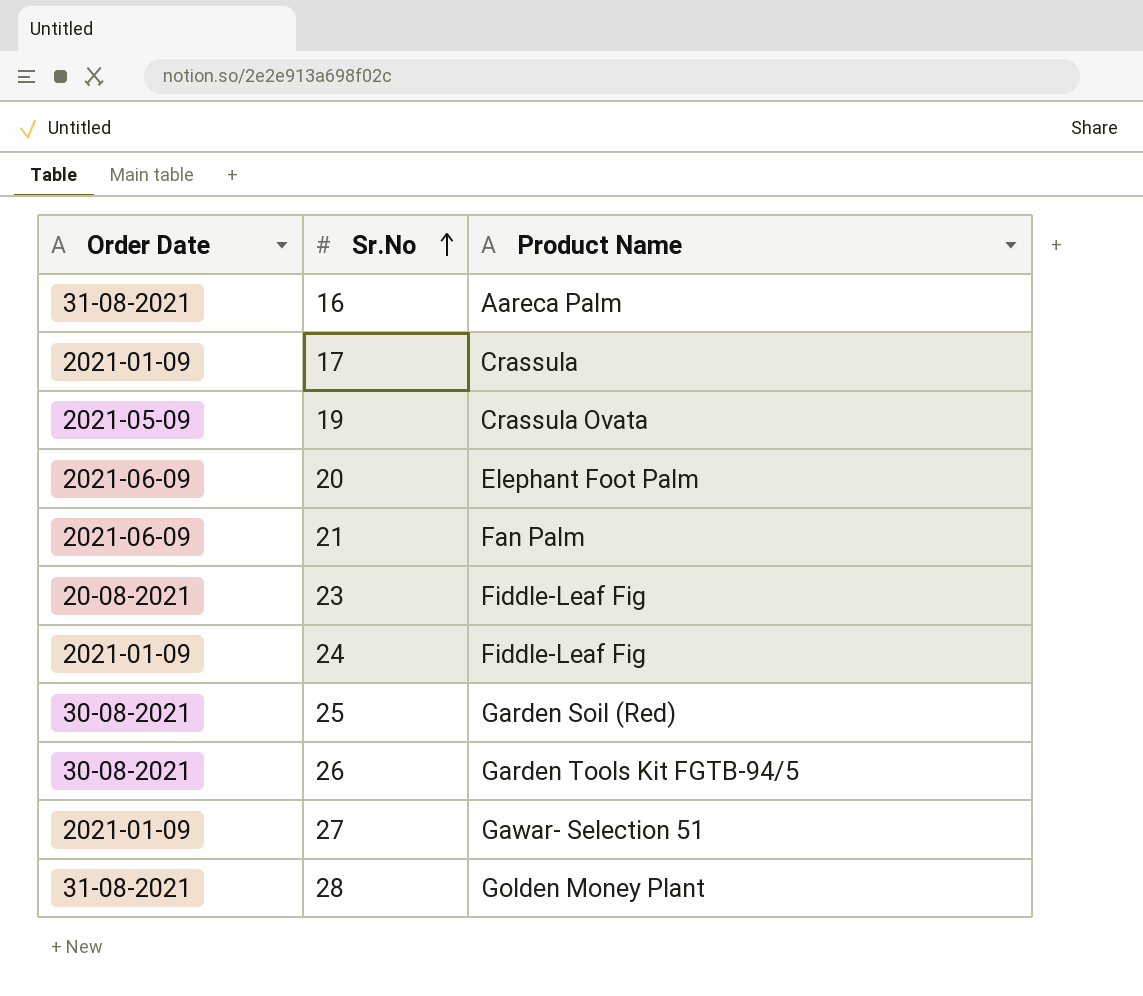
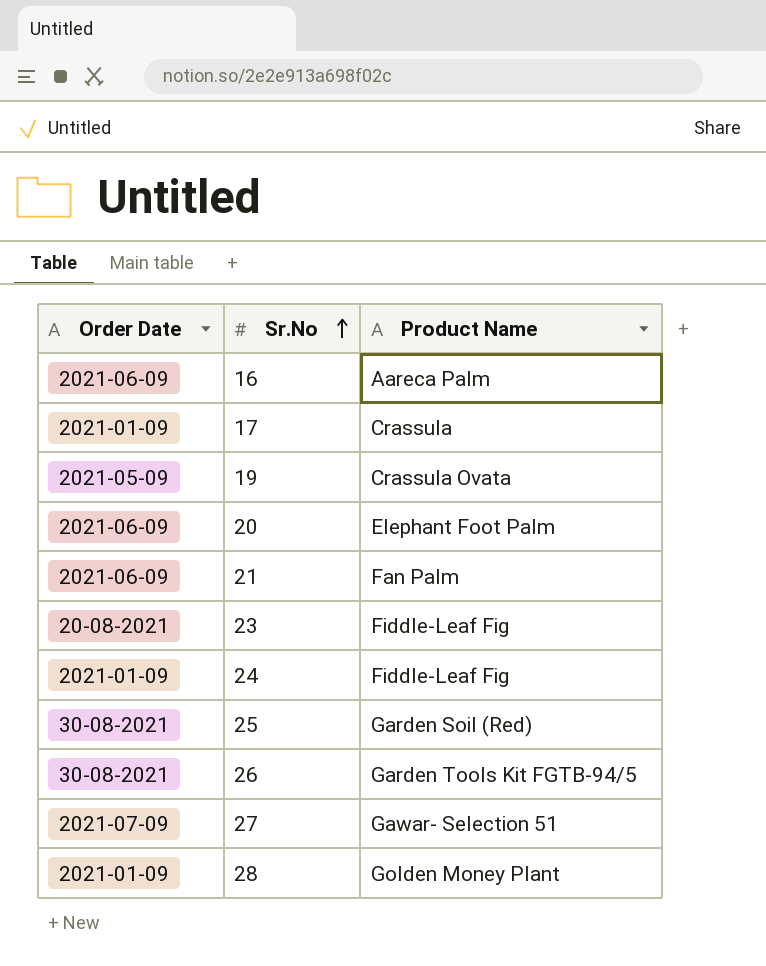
16 | Order Date: 31-08-2021 -> 2021-06-09
27 | Order Date: 2021-01-09 -> 2021-07-09
28 | Order Date: 31-08-2021 -> 2021-01-09

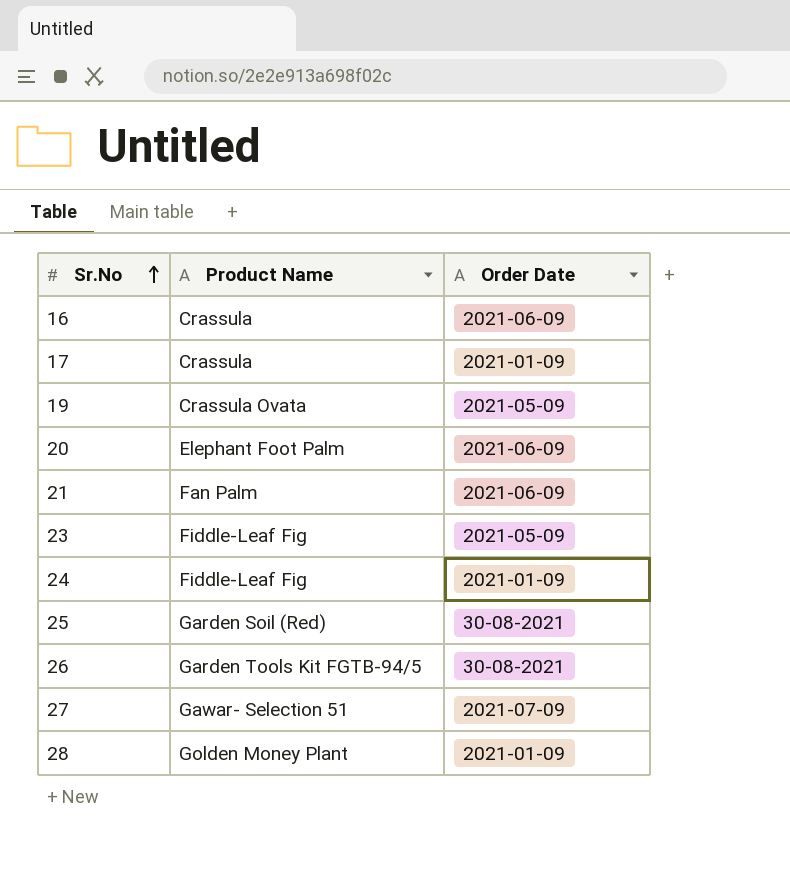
column Order Date | position: 1 -> 3
16 | Product Name: Aareca Palm -> Crassula
23 | Order Date: 20-08-2021 -> 2021-05-09

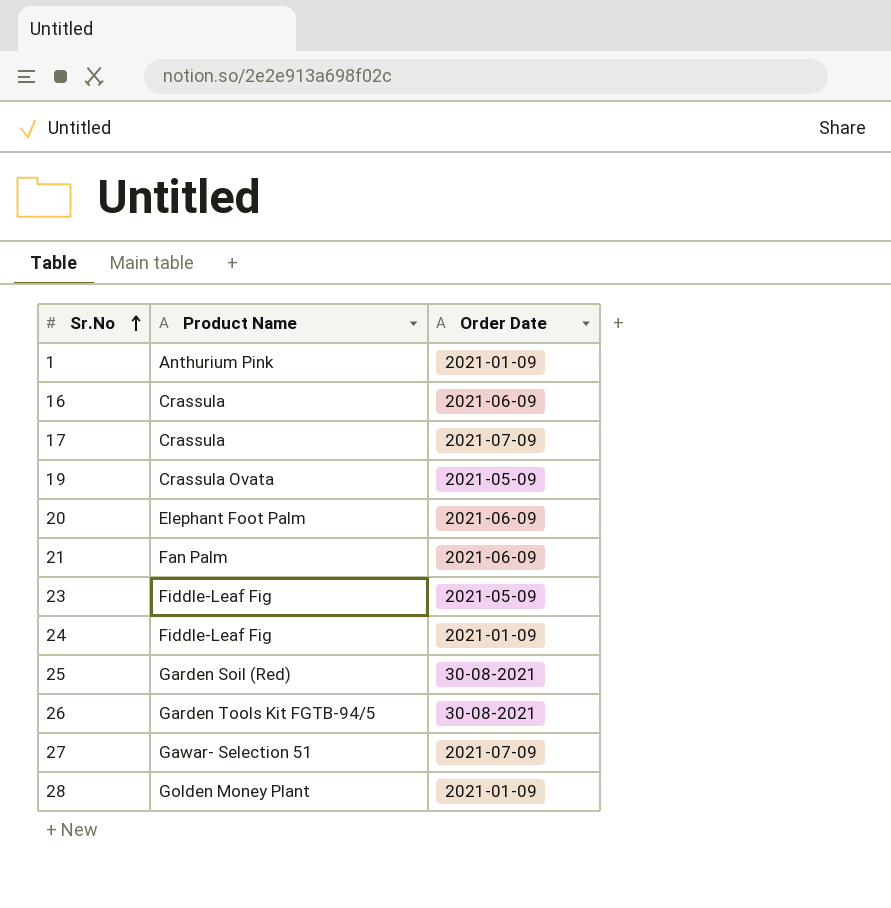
row 1: none -> Anthurium Pink | 2021-01-09
17 | Order Date: 2021-01-09 -> 2021-07-09

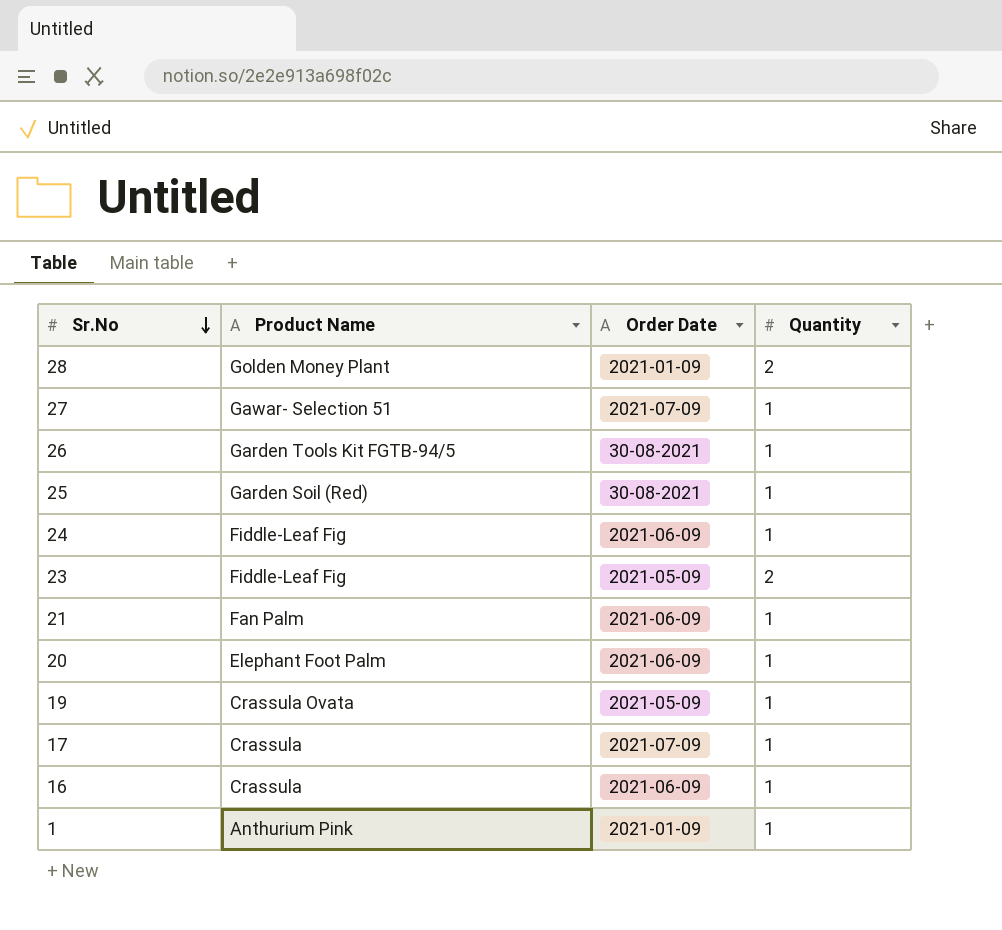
row order: Sr.No ascending -> Sr.No descending
column Quantity | position: none -> 4
24 | Order Date: 2021-01-09 -> 2021-06-09

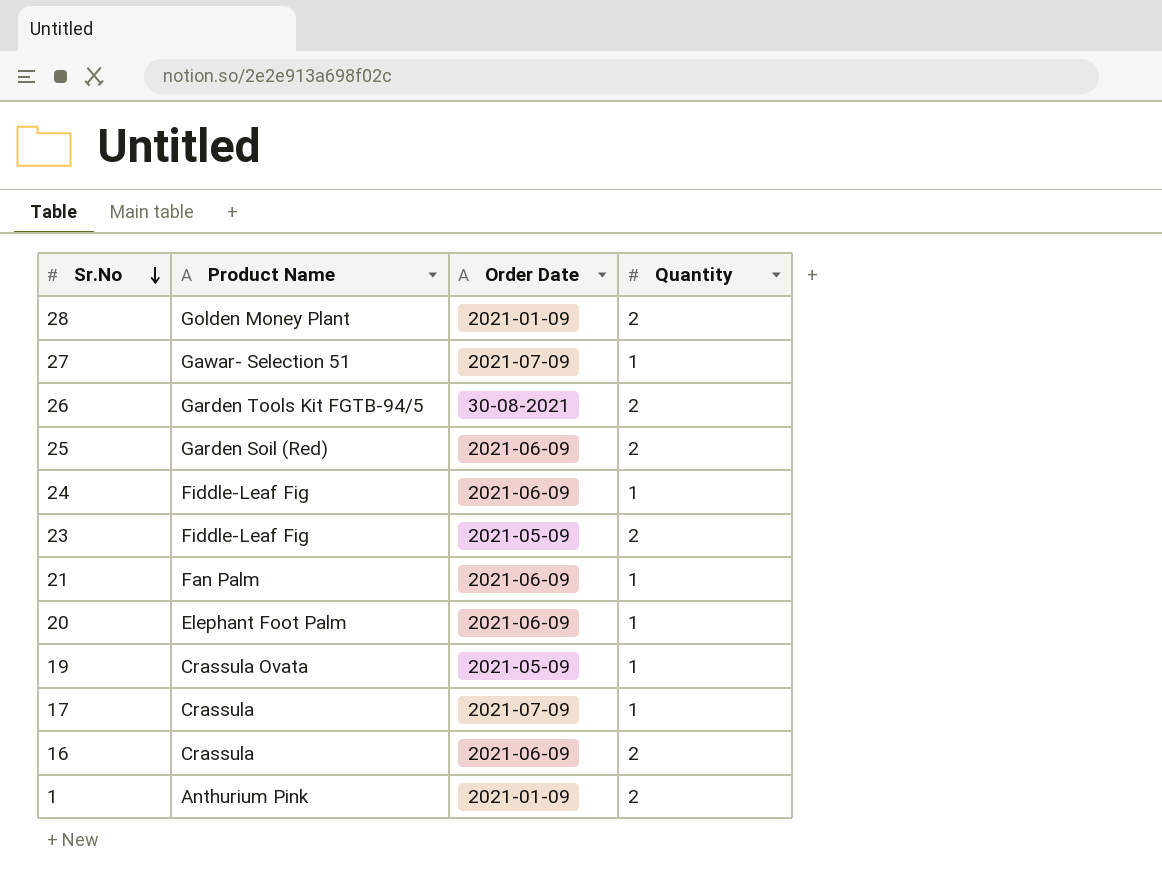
26 | Quantity: 1 -> 2
25 | Order Date: 30-08-2021 -> 2021-06-09
25 | Quantity: 1 -> 2
16 | Quantity: 1 -> 2
1 | Quantity: 1 -> 2

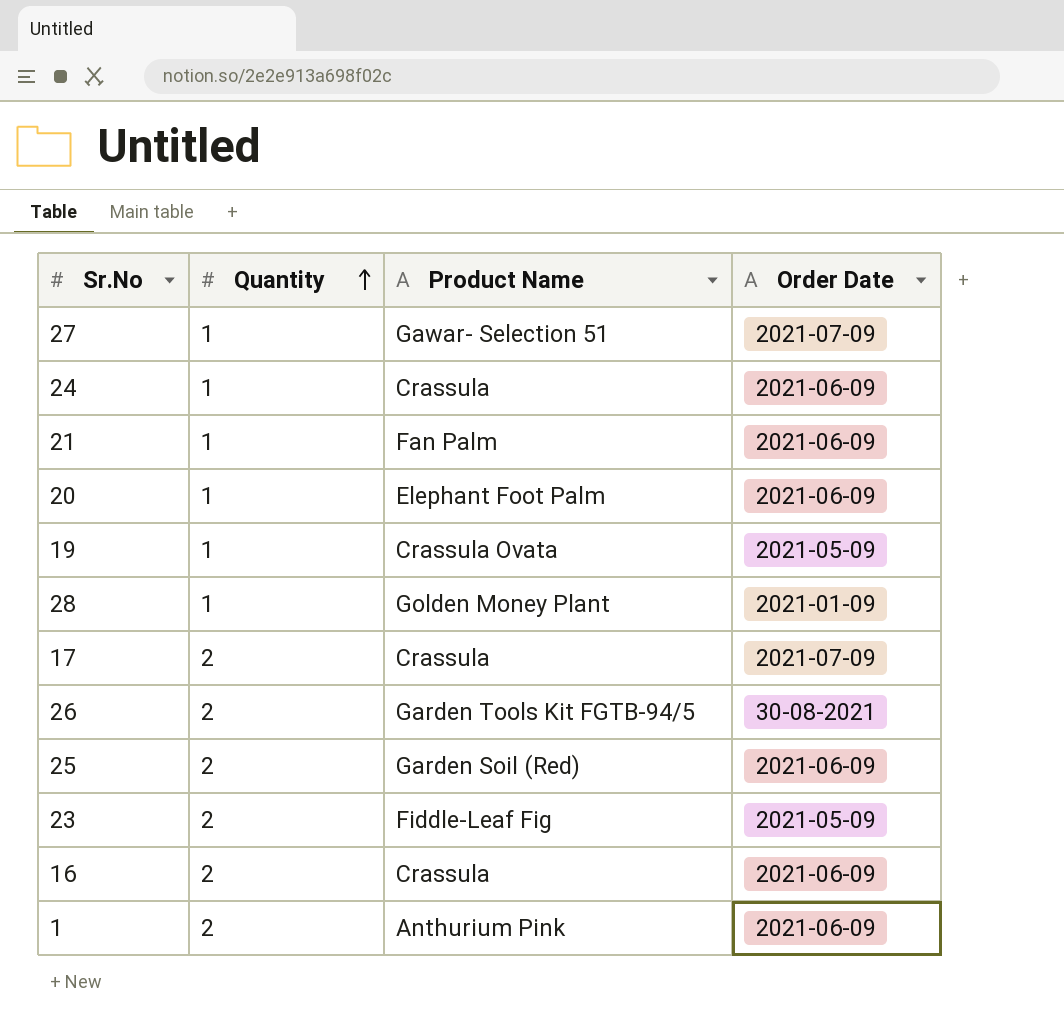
row order: Sr.No descending -> Quantity ascending
column Quantity | position: 4 -> 2
24 | Product Name: Fiddle-Leaf Fig -> Crassula
28 | Quantity: 2 -> 1
17 | Quantity: 1 -> 2
1 | Order Date: 2021-01-09 -> 2021-06-09

